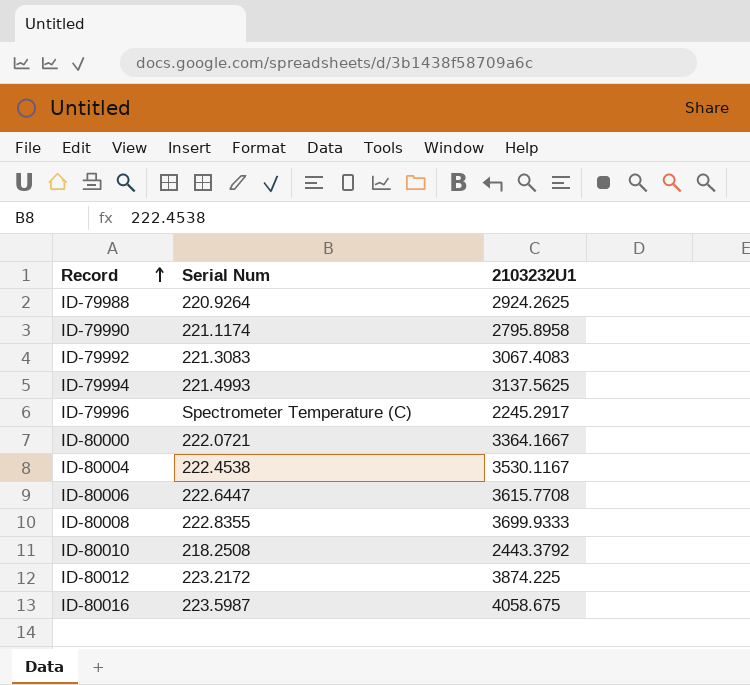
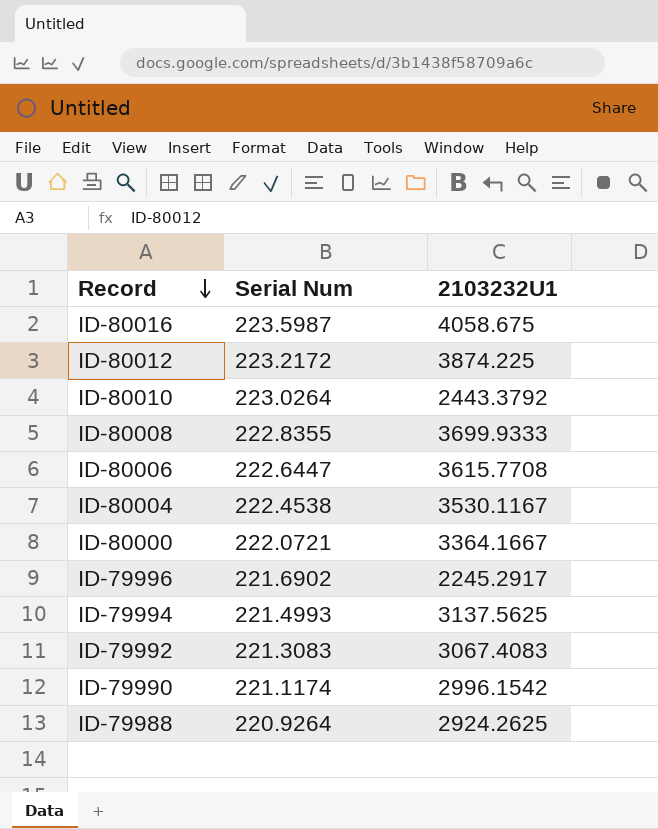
row order: Record ascending -> Record descending
ID-80010 | Serial Num: 218.2508 -> 223.0264
ID-79996 | Serial Num: Spectrometer Temperature (C) -> 221.6902
ID-79990 | 2103232U1: 2795.8958 -> 2996.1542

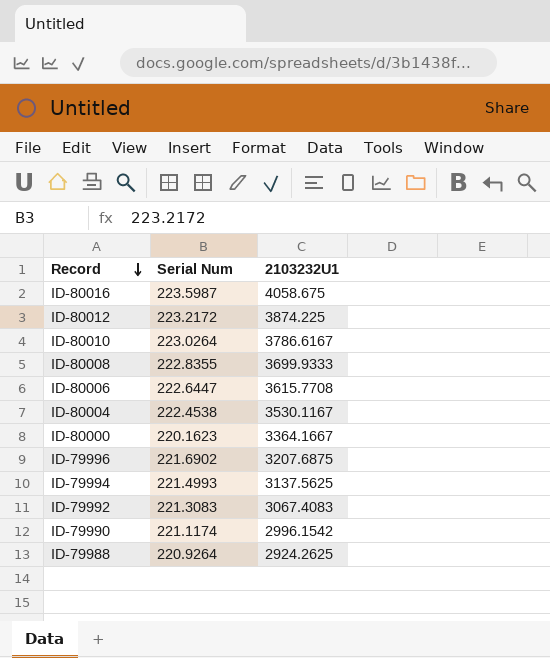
ID-80010 | 2103232U1: 2443.3792 -> 3786.6167
ID-80000 | Serial Num: 222.0721 -> 220.1623
ID-79996 | 2103232U1: 2245.2917 -> 3207.6875

